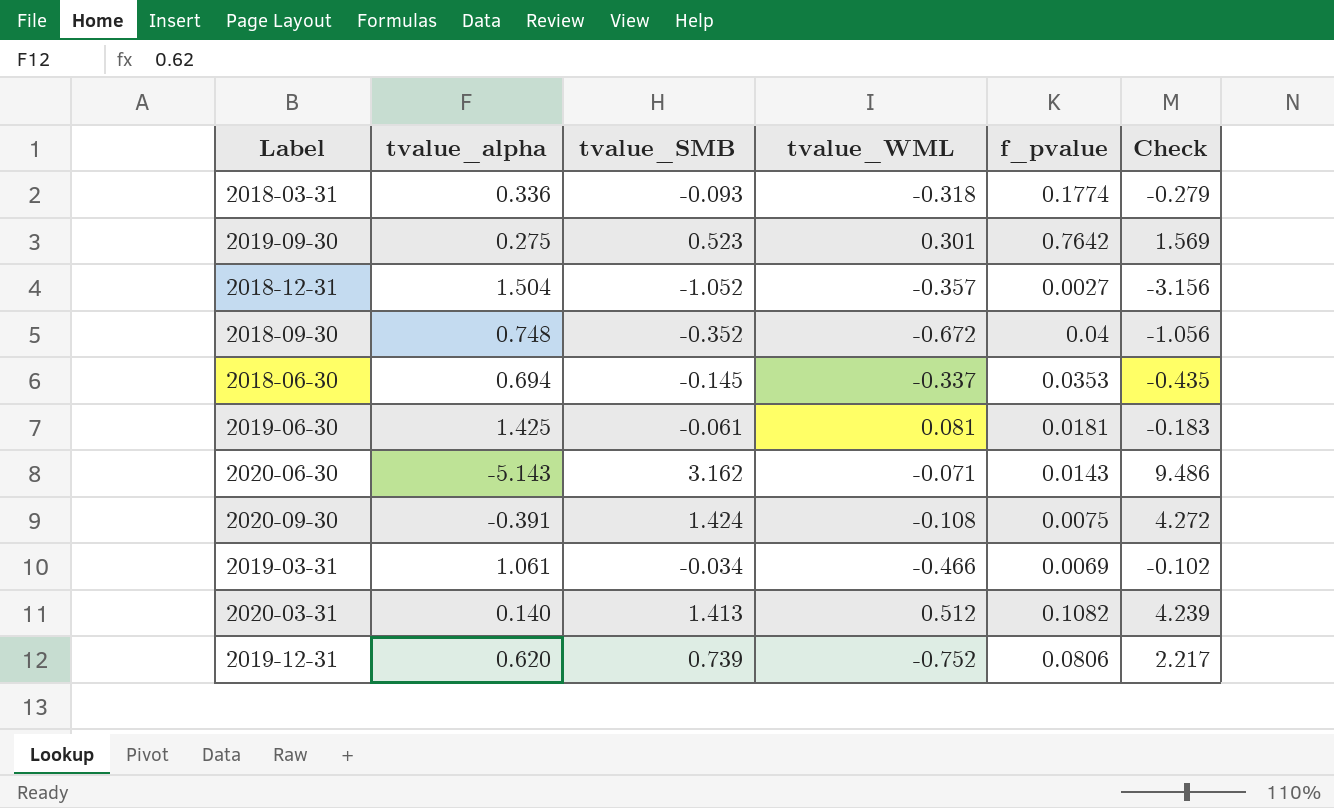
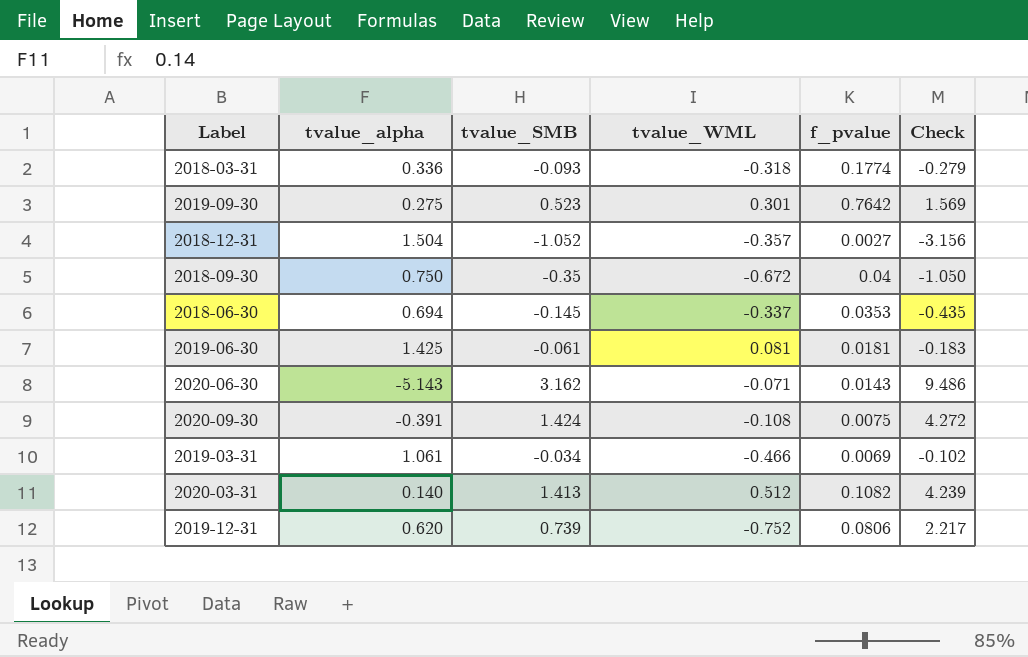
2018-09-30 | tvalue_alpha: 0.748 -> 0.750
2018-09-30 | tvalue_SMB: -0.352 -> -0.35
2018-09-30 | Check: -1.056 -> -1.050

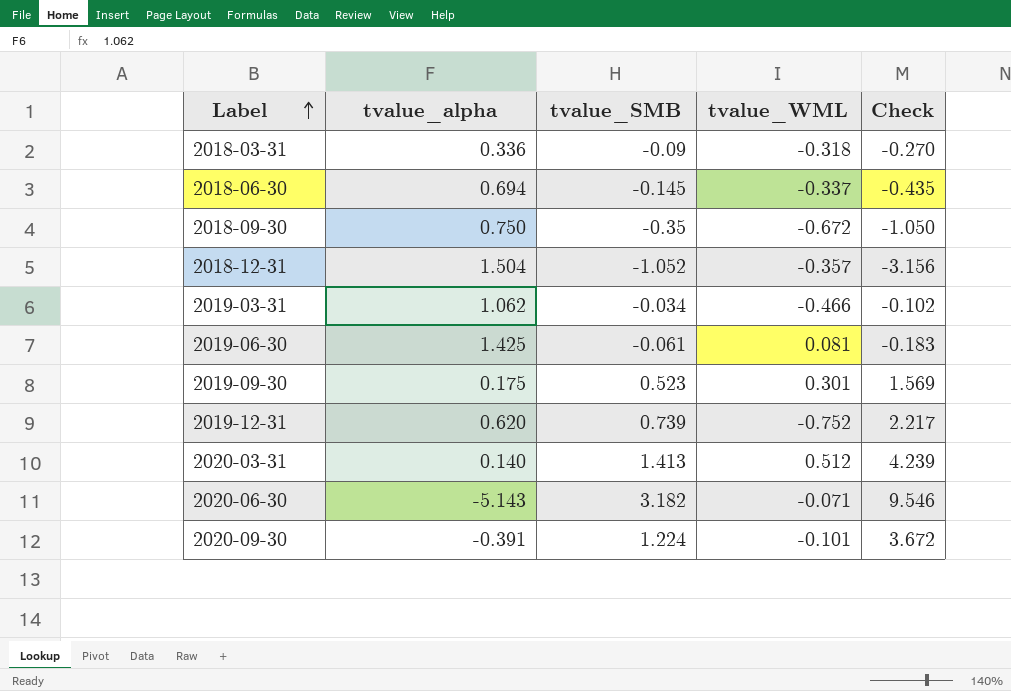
row order: none -> Label ascending
column f_pvalue | position: 5 -> none
2018-03-31 | tvalue_SMB: -0.093 -> -0.09
2018-03-31 | Check: -0.279 -> -0.270
2019-03-31 | tvalue_alpha: 1.061 -> 1.062
2019-09-30 | tvalue_alpha: 0.275 -> 0.175
2020-06-30 | tvalue_SMB: 3.162 -> 3.182
2020-06-30 | Check: 9.486 -> 9.546
2020-09-30 | tvalue_SMB: 1.424 -> 1.224
2020-09-30 | tvalue_WML: -0.108 -> -0.101
2020-09-30 | Check: 4.272 -> 3.672

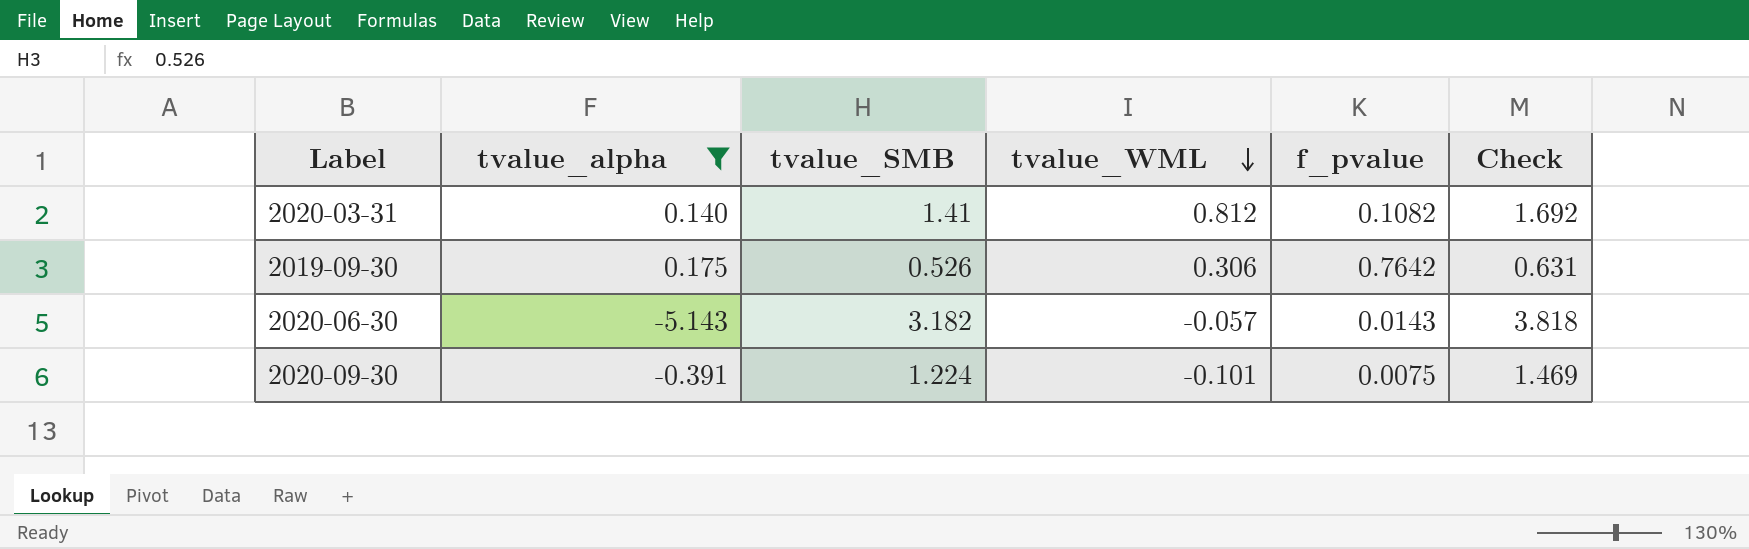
filter: none -> tvalue_alpha <= 0.175
row order: Label ascending -> tvalue_WML descending
column f_pvalue | position: none -> 5
column Check | formula: [tvalue_SMB] * 3 -> [tvalue_SMB] * 1.2
2020-03-31 | tvalue_SMB: 1.413 -> 1.41
2020-03-31 | tvalue_WML: 0.512 -> 0.812
2019-09-30 | tvalue_SMB: 0.523 -> 0.526
2019-09-30 | tvalue_WML: 0.301 -> 0.306
2020-06-30 | tvalue_WML: -0.071 -> -0.057

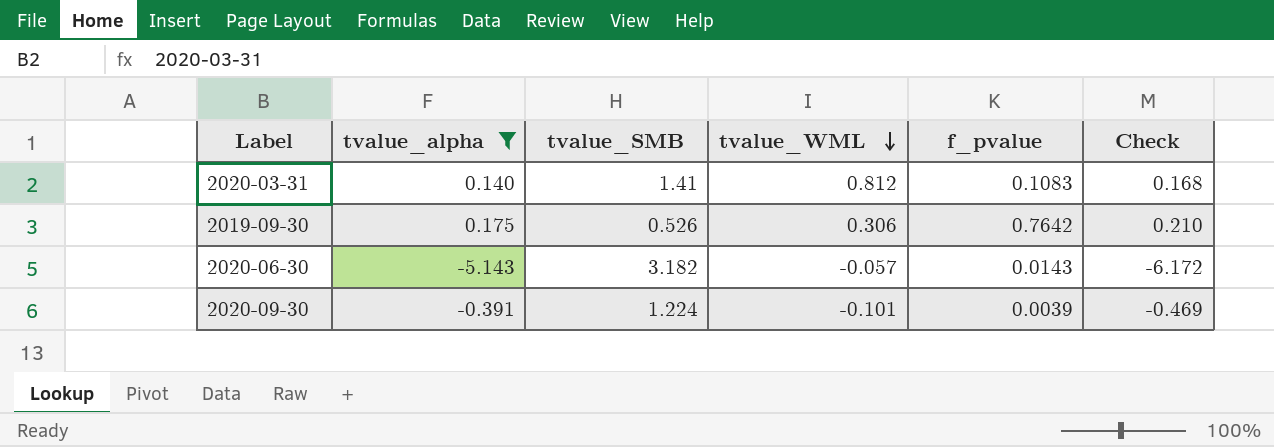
column Check | formula: [tvalue_SMB] * 1.2 -> [tvalue_alpha] * 1.2
2020-03-31 | f_pvalue: 0.1082 -> 0.1083
2020-09-30 | f_pvalue: 0.0075 -> 0.0039

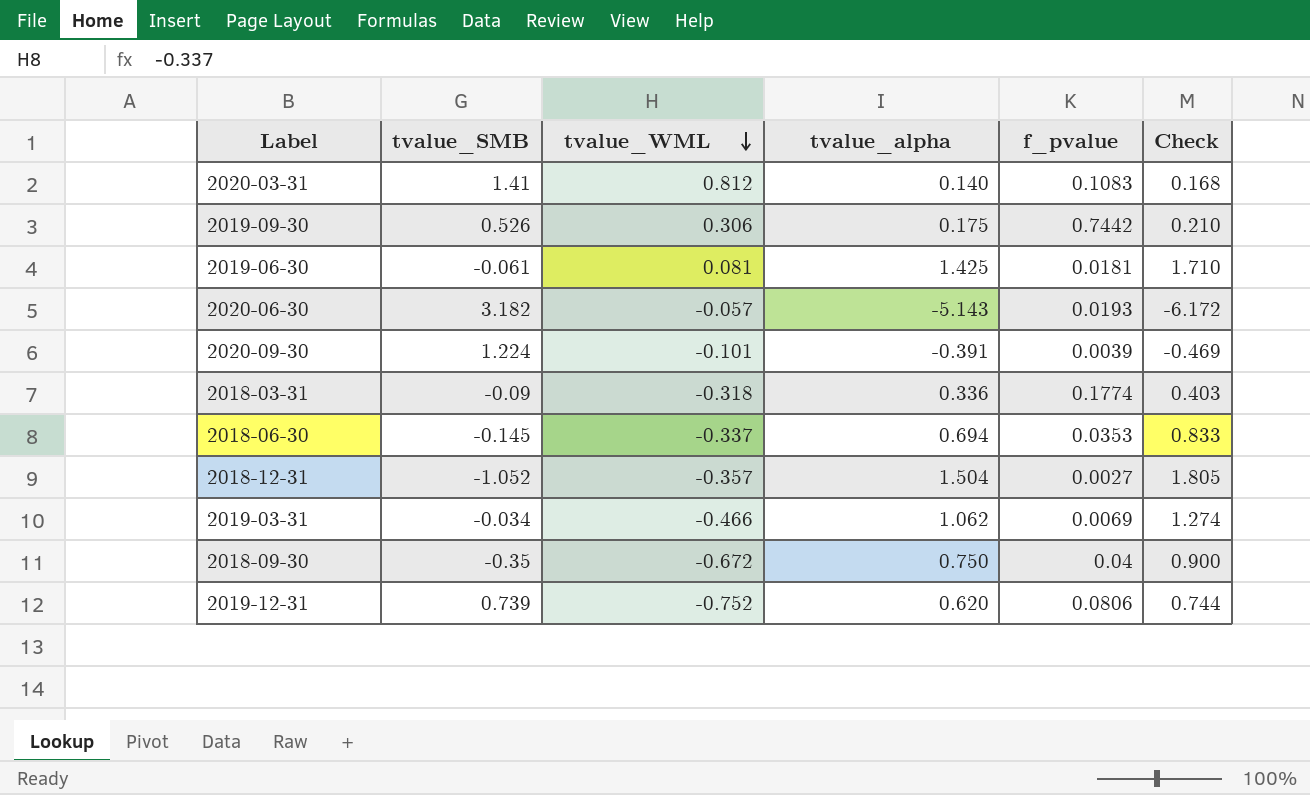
filter: tvalue_alpha <= 0.175 -> none
column tvalue_alpha | position: 2 -> 4
2019-09-30 | f_pvalue: 0.7642 -> 0.7442
2020-06-30 | f_pvalue: 0.0143 -> 0.0193

